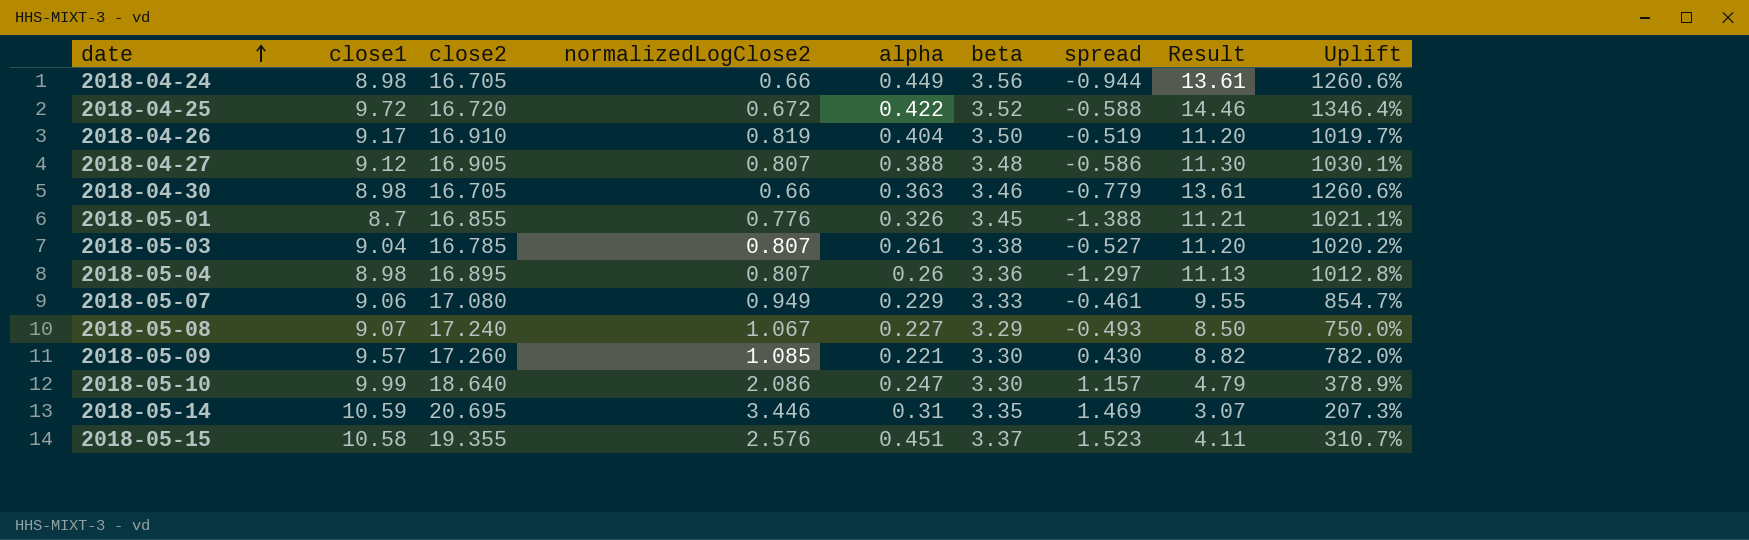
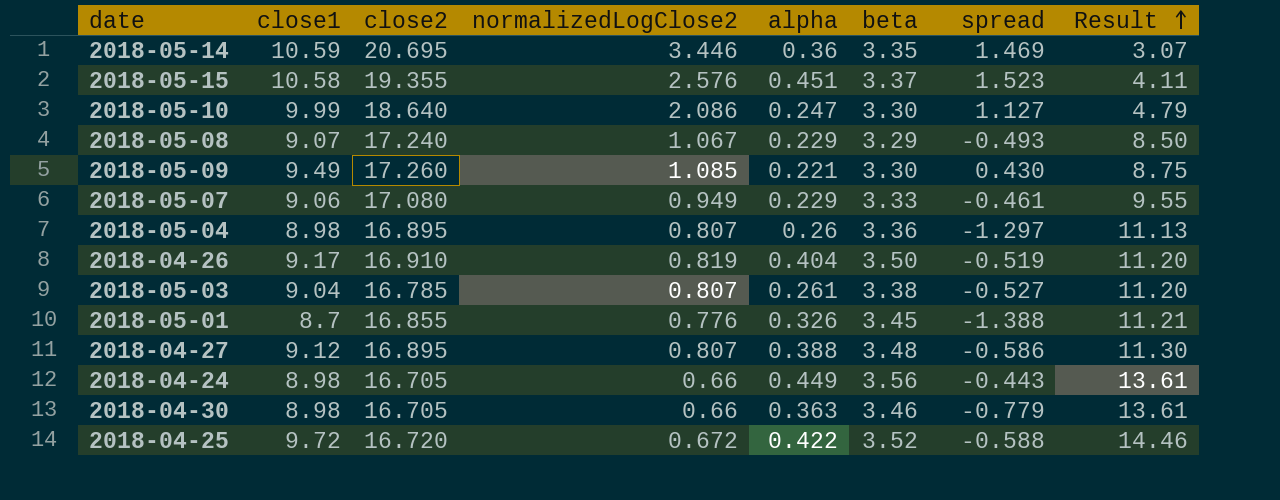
row order: date ascending -> Result ascending
column Uplift | formula: ([close1] - [normalizedLogClose2]) / [normalizedLogClose2] -> none
2018-05-14 | alpha: 0.31 -> 0.36
2018-05-10 | spread: 1.157 -> 1.127
2018-05-08 | alpha: 0.227 -> 0.229
2018-05-09 | close1: 9.57 -> 9.49
2018-05-09 | Result: 8.82 -> 8.75
2018-04-27 | close2: 16.905 -> 16.895
2018-04-24 | spread: -0.944 -> -0.443

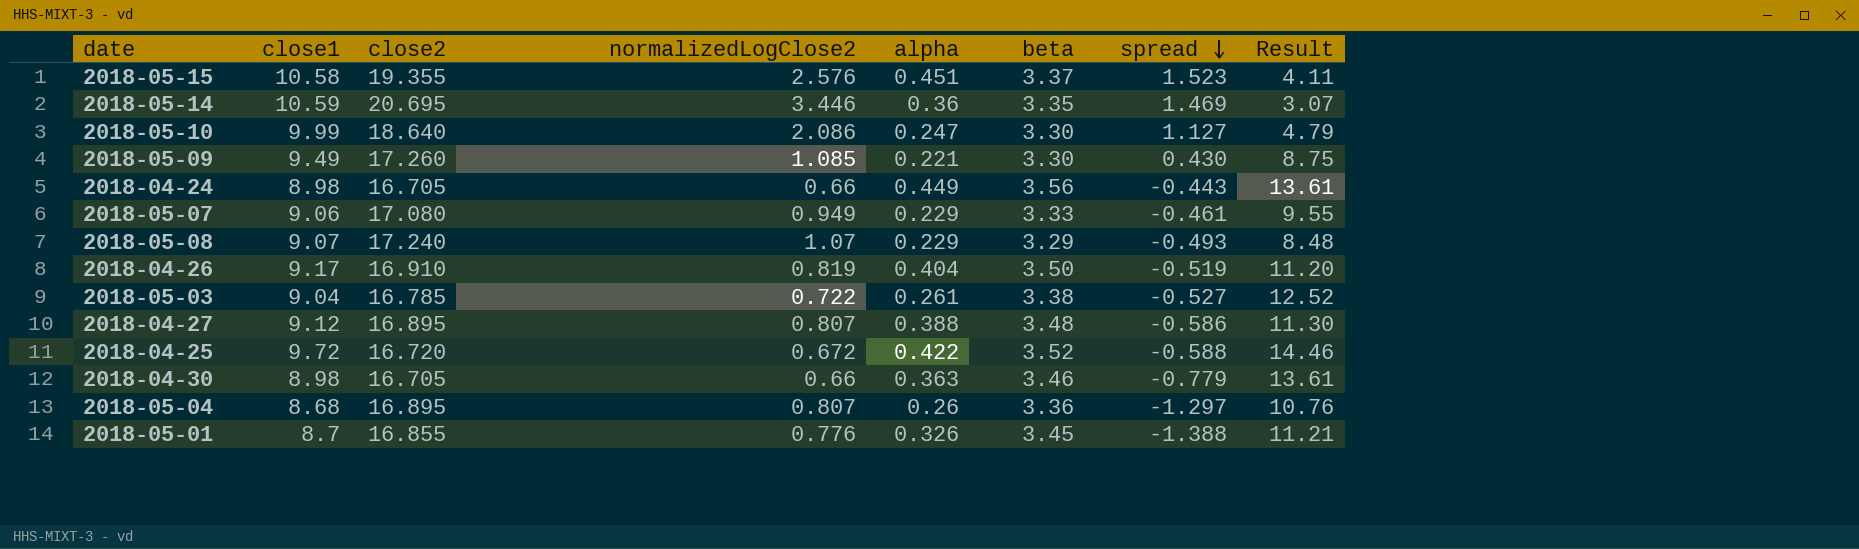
row order: Result ascending -> spread descending
2018-05-08 | normalizedLogClose2: 1.067 -> 1.07
2018-05-08 | Result: 8.50 -> 8.48
2018-05-03 | normalizedLogClose2: 0.807 -> 0.722
2018-05-03 | Result: 11.20 -> 12.52
2018-05-04 | close1: 8.98 -> 8.68
2018-05-04 | Result: 11.13 -> 10.76

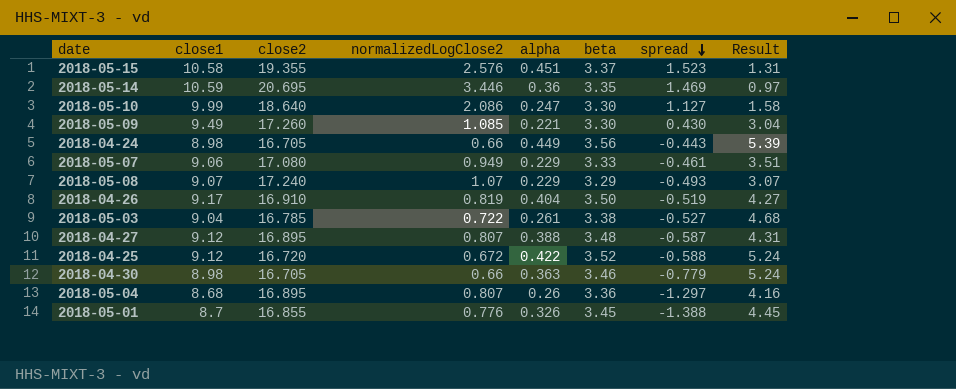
column Result | formula: [close1] / [normalizedLogClose2] -> [beta] / [normalizedLogClose2]
2018-04-27 | spread: -0.586 -> -0.587
2018-04-25 | close1: 9.72 -> 9.12

